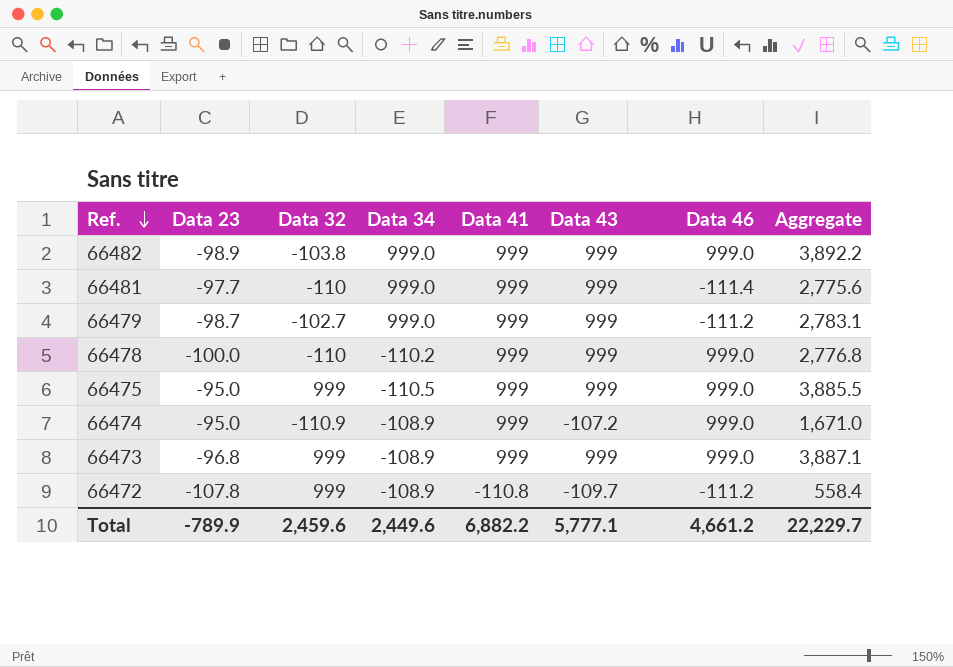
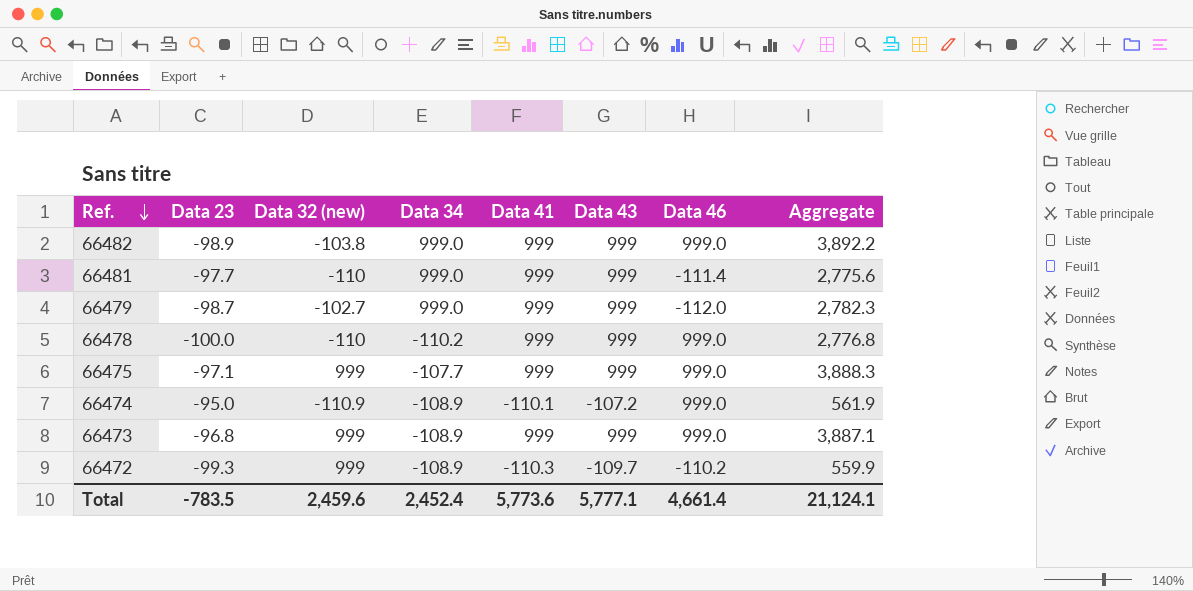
column name: Data 32 -> Data 32 (new)
66479 | Data 46: -111.2 -> -112.0
66479 | Aggregate: 2,783.1 -> 2,782.3
66475 | Data 23: -95.0 -> -97.1
66475 | Data 34: -110.5 -> -107.7
66475 | Aggregate: 3,885.5 -> 3,888.3
66474 | Data 41: 999 -> -110.1
66474 | Aggregate: 1,671.0 -> 561.9
66472 | Data 23: -107.8 -> -99.3
66472 | Data 41: -110.8 -> -110.3
66472 | Data 46: -111.2 -> -110.2
66472 | Aggregate: 558.4 -> 559.9
Total | Data 23: -789.9 -> -783.5
Total | Data 34: 2,449.6 -> 2,452.4
Total | Data 41: 6,882.2 -> 5,773.6
Total | Data 46: 4,661.2 -> 4,661.4
Total | Aggregate: 22,229.7 -> 21,124.1

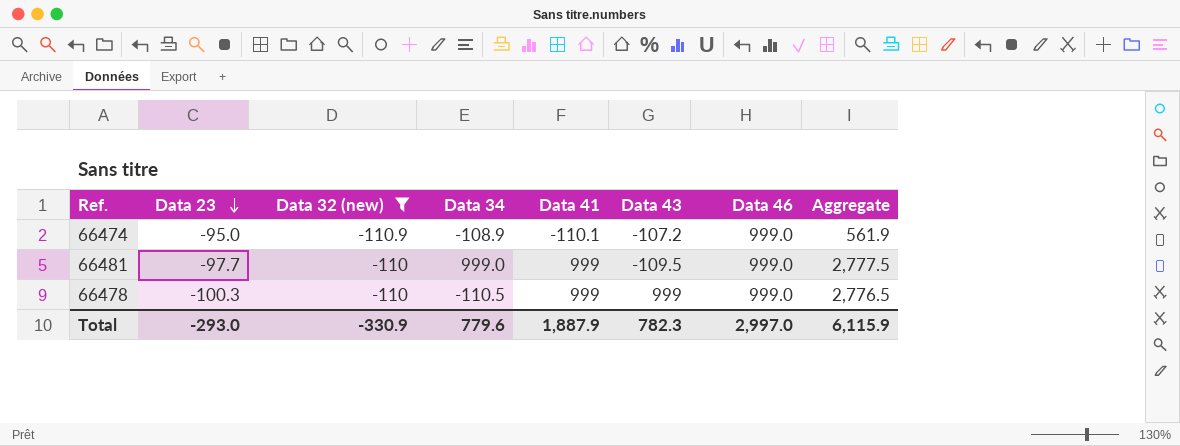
filter: none -> Data 32 (new) <= -110
row order: Ref. descending -> Data 23 descending
66481 | Data 43: 999 -> -109.5
66481 | Data 46: -111.4 -> 999.0
66481 | Aggregate: 2,775.6 -> 2,777.5
66478 | Data 23: -100.0 -> -100.3
66478 | Data 34: -110.2 -> -110.5
66478 | Aggregate: 2,776.8 -> 2,776.5
Total | Data 23: -783.5 -> -293.0
Total | Data 32 (new): 2,459.6 -> -330.9
Total | Data 34: 2,452.4 -> 779.6
Total | Data 41: 5,773.6 -> 1,887.9
Total | Data 43: 5,777.1 -> 782.3
Total | Data 46: 4,661.4 -> 2,997.0
Total | Aggregate: 21,124.1 -> 6,115.9

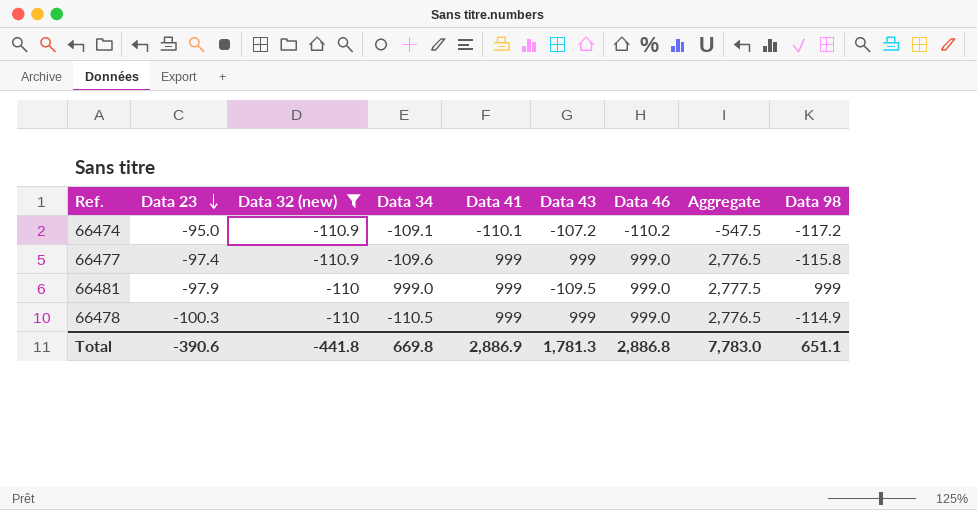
column Data 98 | position: none -> 9
66474 | Data 34: -108.9 -> -109.1
66474 | Data 46: 999.0 -> -110.2
66474 | Aggregate: 561.9 -> -547.5
row 66477: none -> -97.4 | -110.9 | -109.6 | 999 | 999 | 999.0 | 2,776.5 | -115.8
66481 | Data 23: -97.7 -> -97.9
Total | Data 23: -293.0 -> -390.6
Total | Data 32 (new): -330.9 -> -441.8
Total | Data 34: 779.6 -> 669.8
Total | Data 41: 1,887.9 -> 2,886.9
Total | Data 43: 782.3 -> 1,781.3
Total | Data 46: 2,997.0 -> 2,886.8
Total | Aggregate: 6,115.9 -> 7,783.0

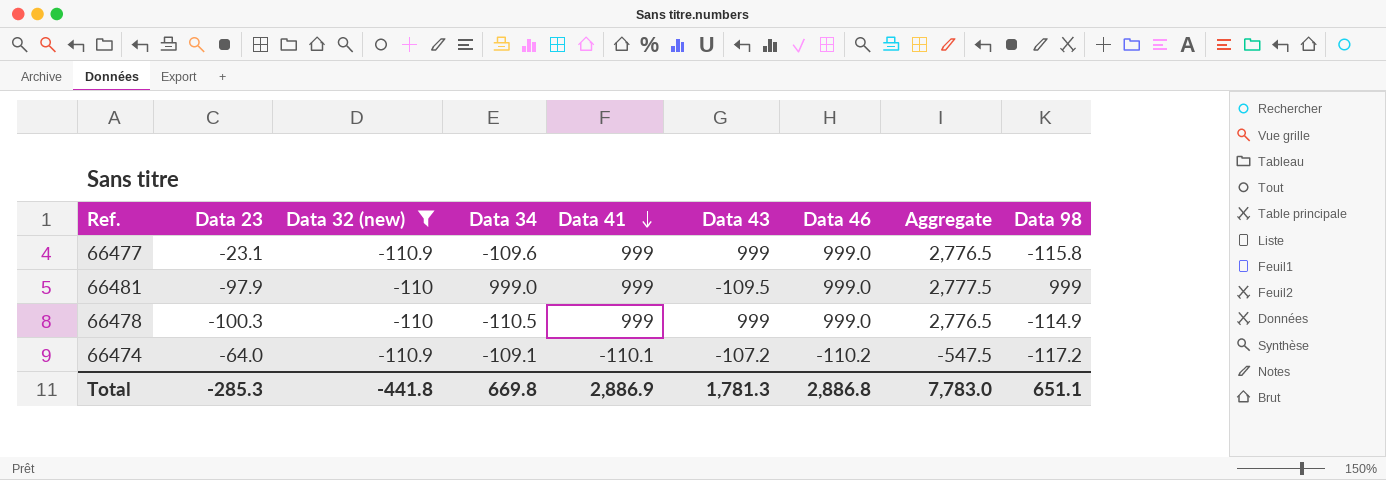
row order: Data 23 descending -> Data 41 descending
66477 | Data 23: -97.4 -> -23.1
66474 | Data 23: -95.0 -> -64.0
Total | Data 23: -390.6 -> -285.3

